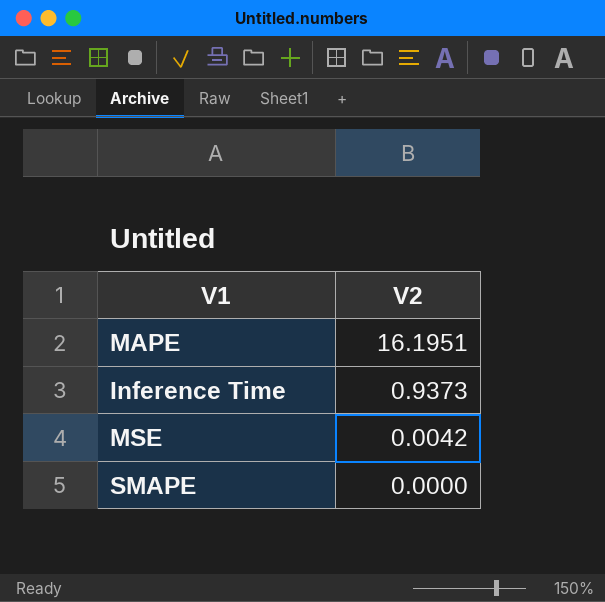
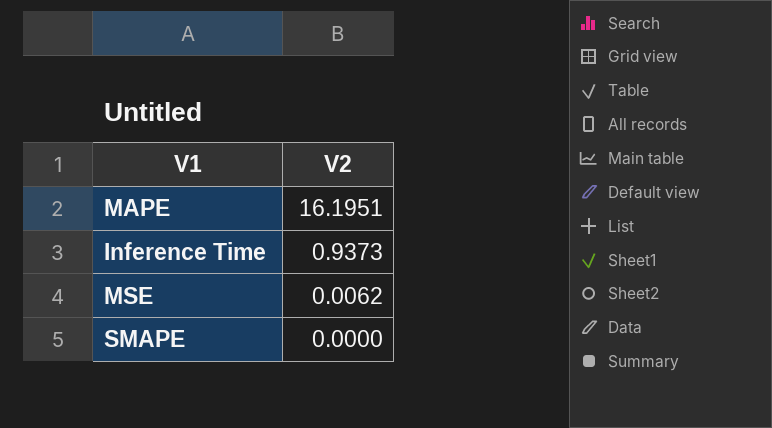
MSE | V2: 0.0042 -> 0.0062

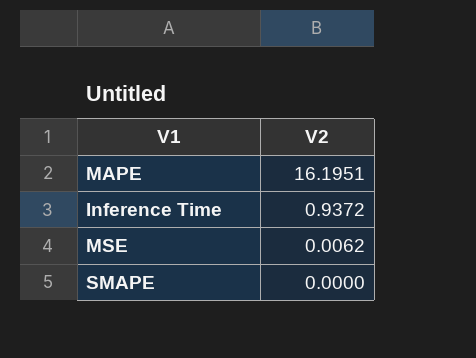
Inference Time | V2: 0.9373 -> 0.9372

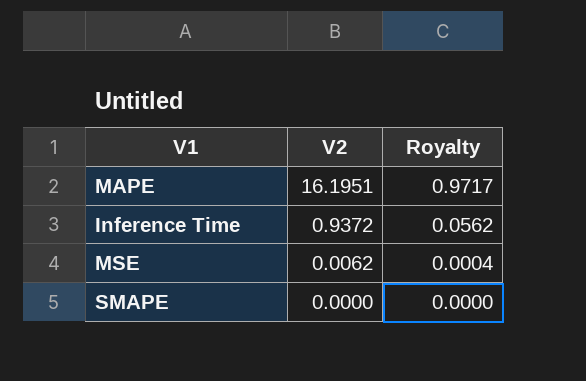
column Royalty | formula: none -> [V2] * 0.06

